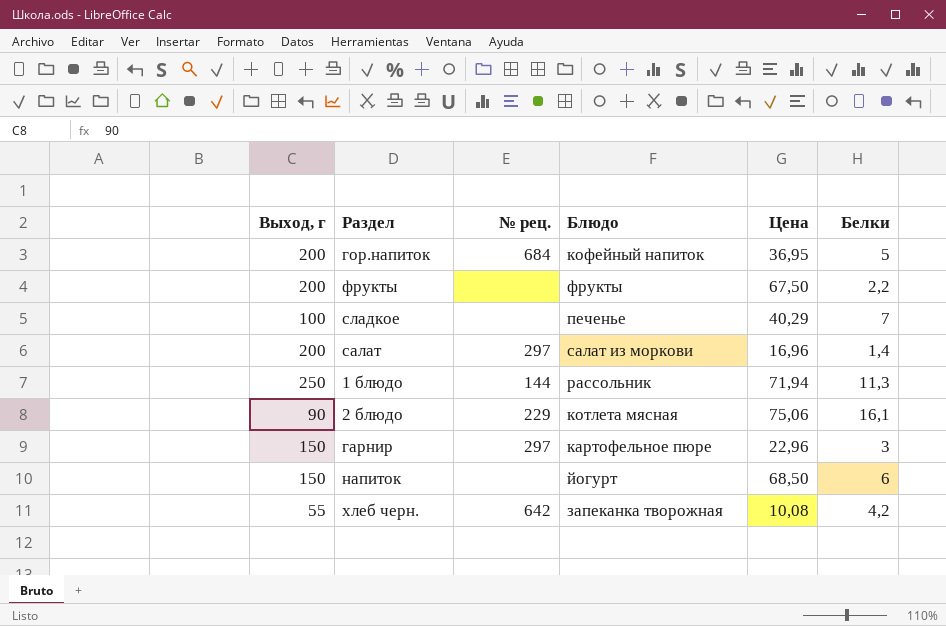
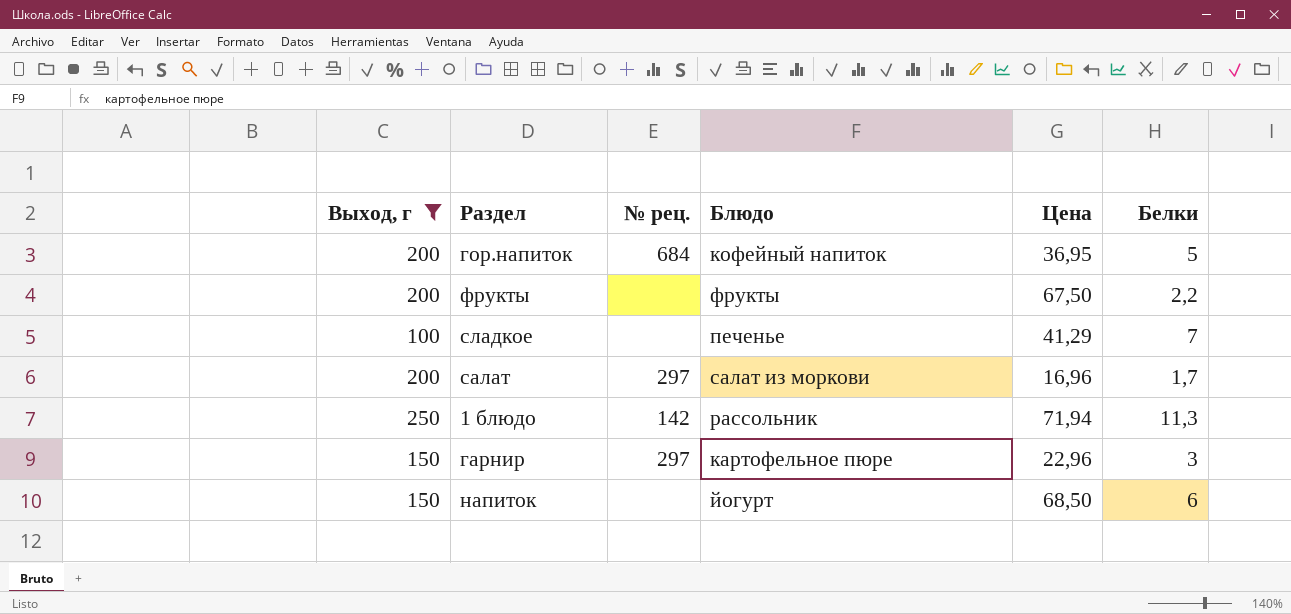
filter: none -> Выход, г >= 100
сладкое | Цена: 40,29 -> 41,29
салат | Белки: 1,4 -> 1,7
1 блюдо | № рец.: 144 -> 142

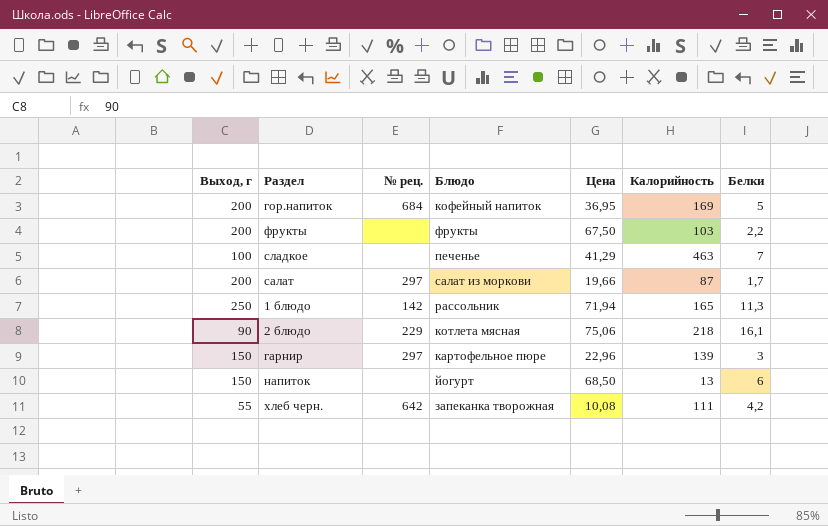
filter: Выход, г >= 100 -> none
column Калорийность | position: none -> 6
салат | Цена: 16,96 -> 19,66

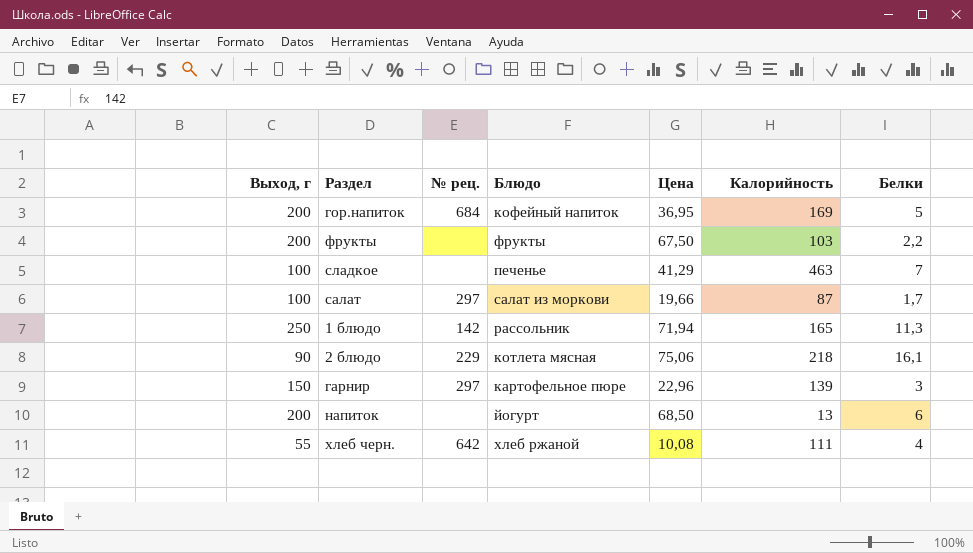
салат | Выход, г: 200 -> 100
напиток | Выход, г: 150 -> 200
хлеб черн. | Блюдо: запеканка творожная -> хлеб ржаной
хлеб черн. | Белки: 4,2 -> 4

